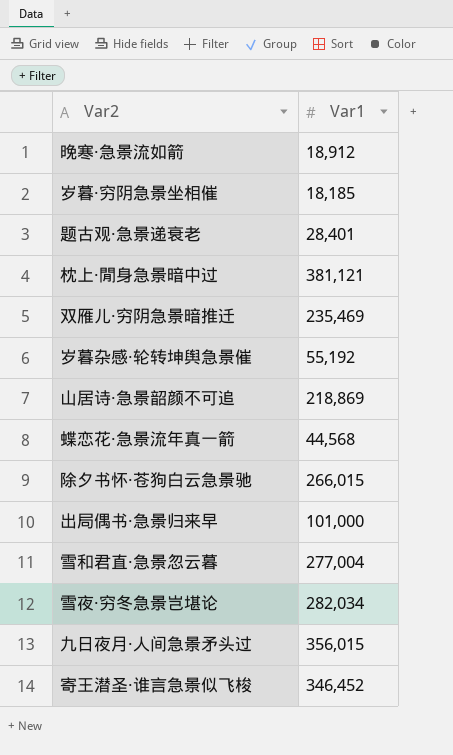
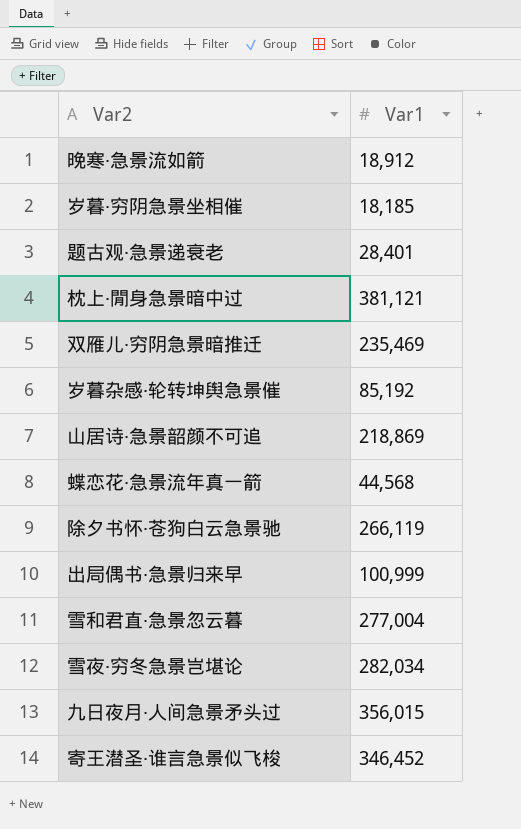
岁暮杂感·轮转坤舆急景催 | Var1: 55,192 -> 85,192
除夕书怀·苍狗白云急景驰 | Var1: 266,015 -> 266,119
出局偶书·急景归来早 | Var1: 101,000 -> 100,999

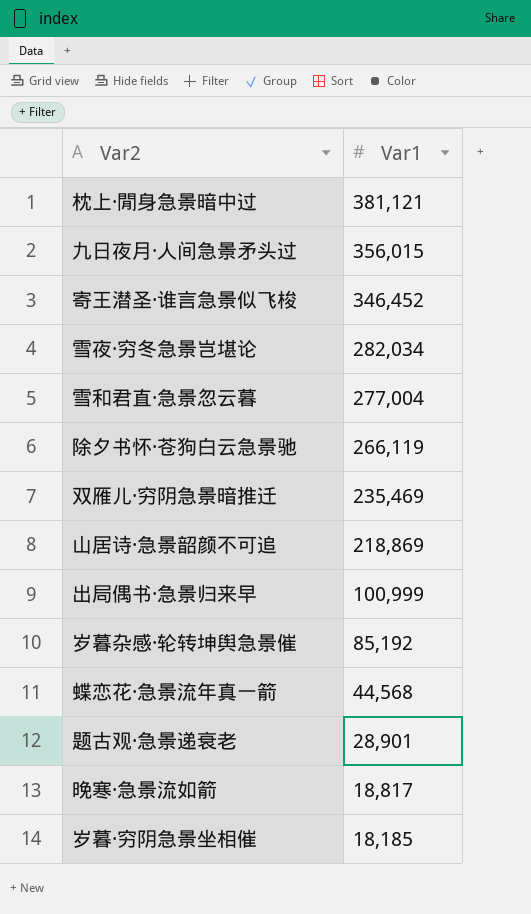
row order: none -> Var1 descending
题古观·急景递衰老 | Var1: 28,401 -> 28,901
晚寒·急景流如箭 | Var1: 18,912 -> 18,817

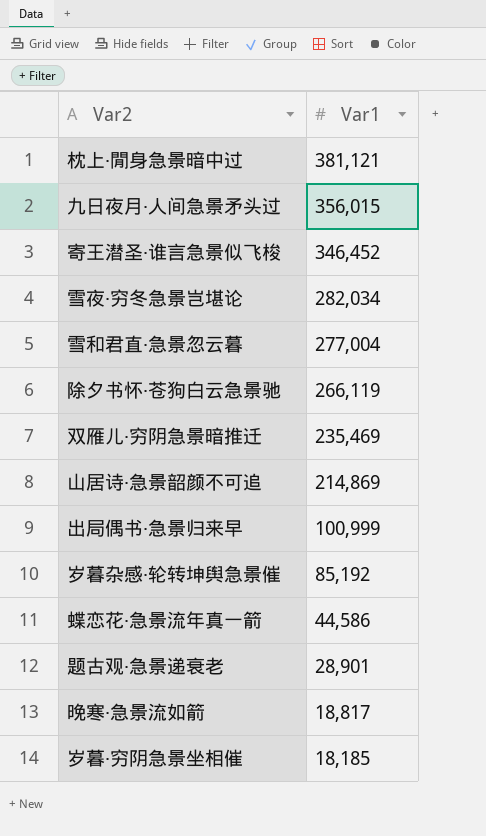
山居诗·急景韶颜不可追 | Var1: 218,869 -> 214,869
蝶恋花·急景流年真一箭 | Var1: 44,568 -> 44,586

